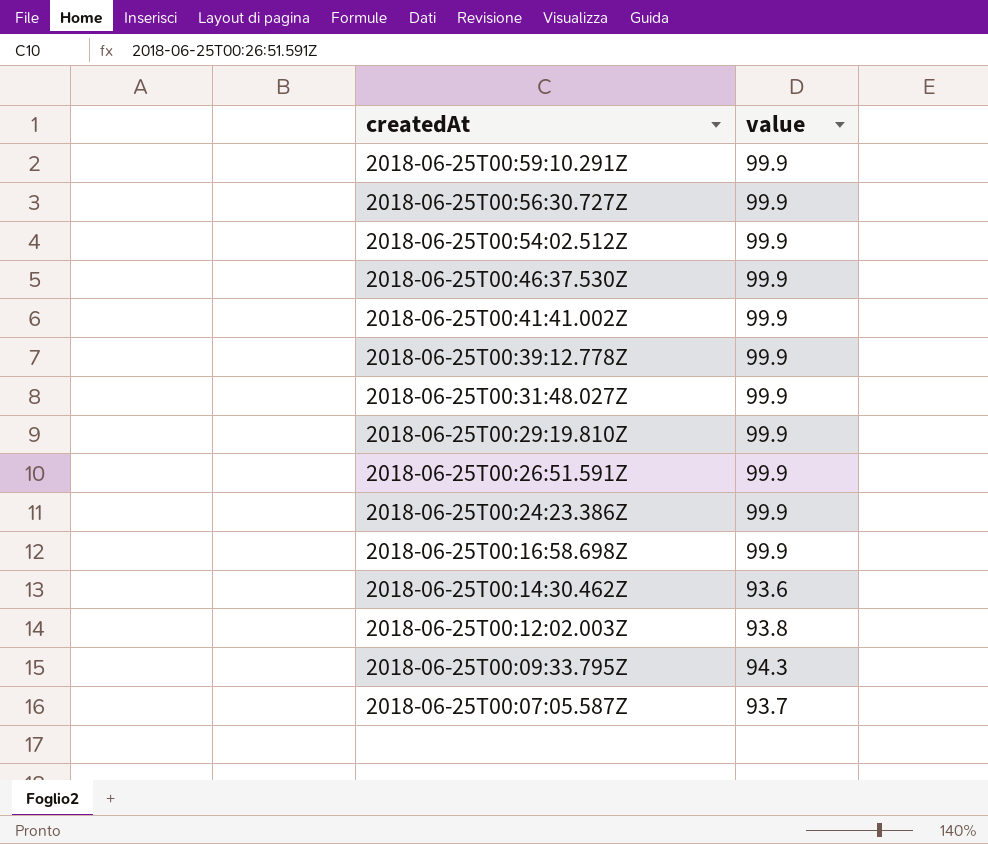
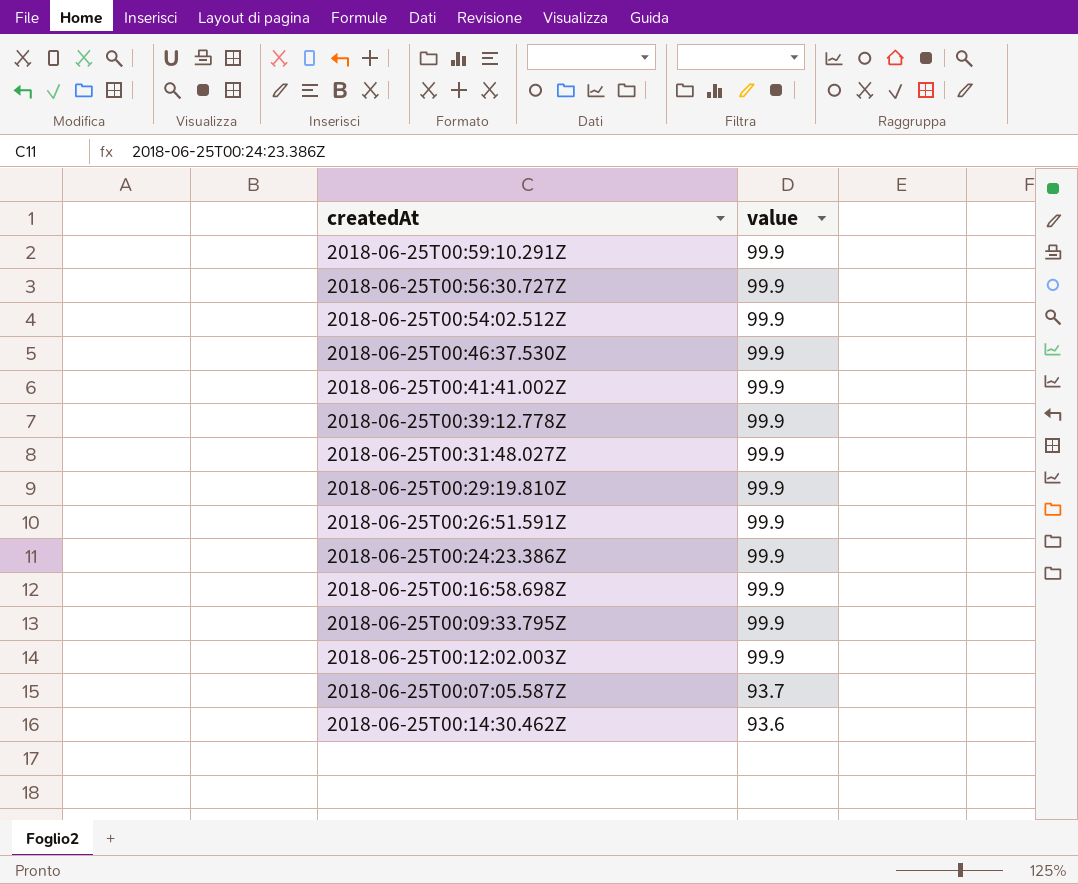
row order: createdAt descending -> value descending
2018-06-25T00:09:33.795Z | value: 94.3 -> 99.9
2018-06-25T00:12:02.003Z | value: 93.8 -> 99.9

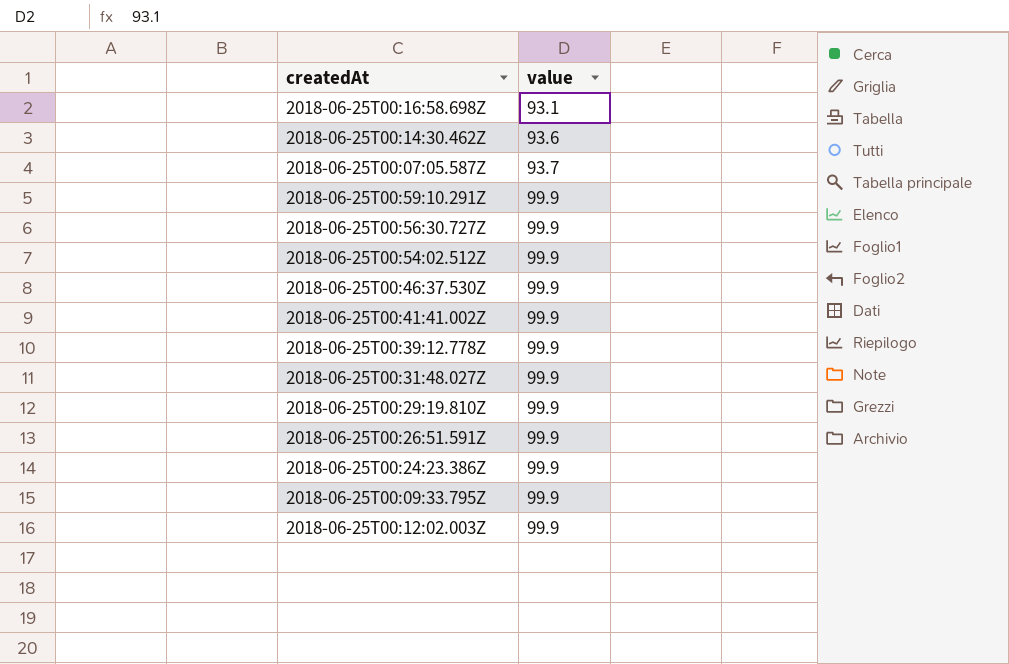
row order: value descending -> value ascending
2018-06-25T00:16:58.698Z | value: 99.9 -> 93.1

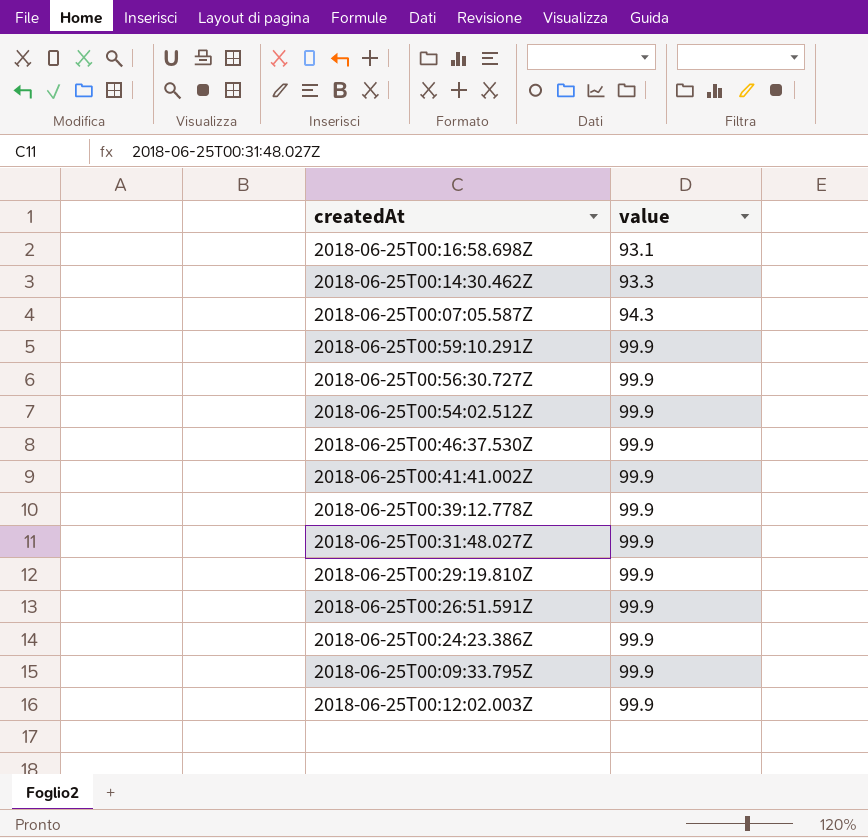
2018-06-25T00:14:30.462Z | value: 93.6 -> 93.3
2018-06-25T00:07:05.587Z | value: 93.7 -> 94.3

